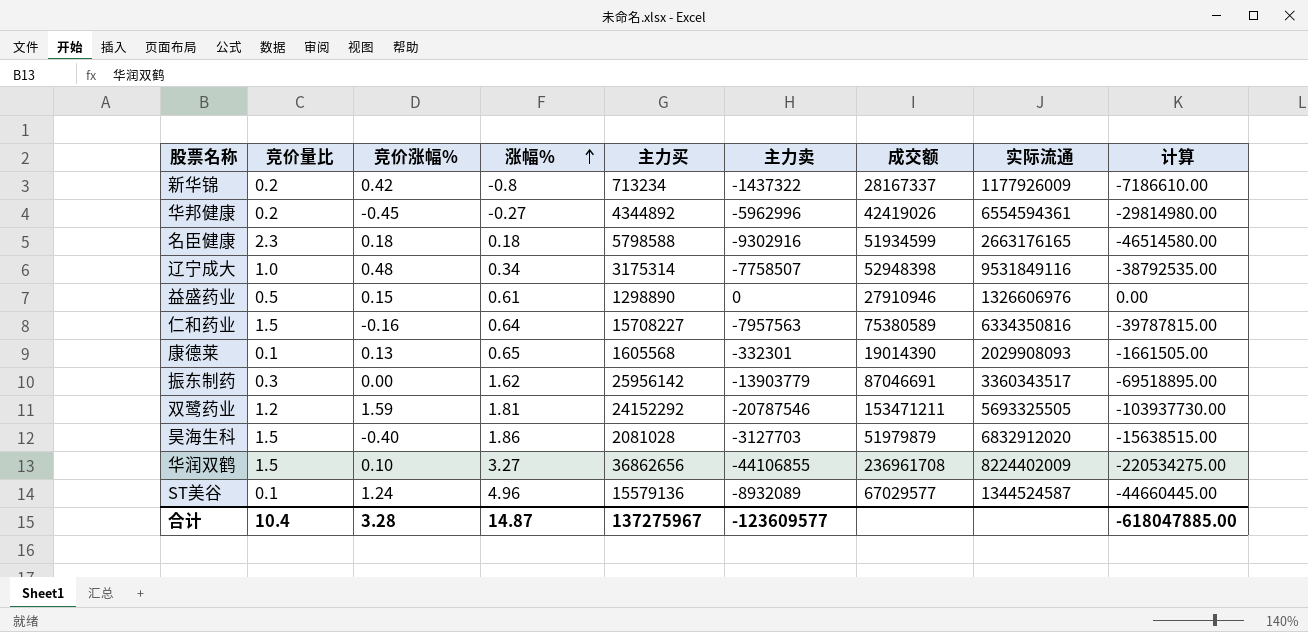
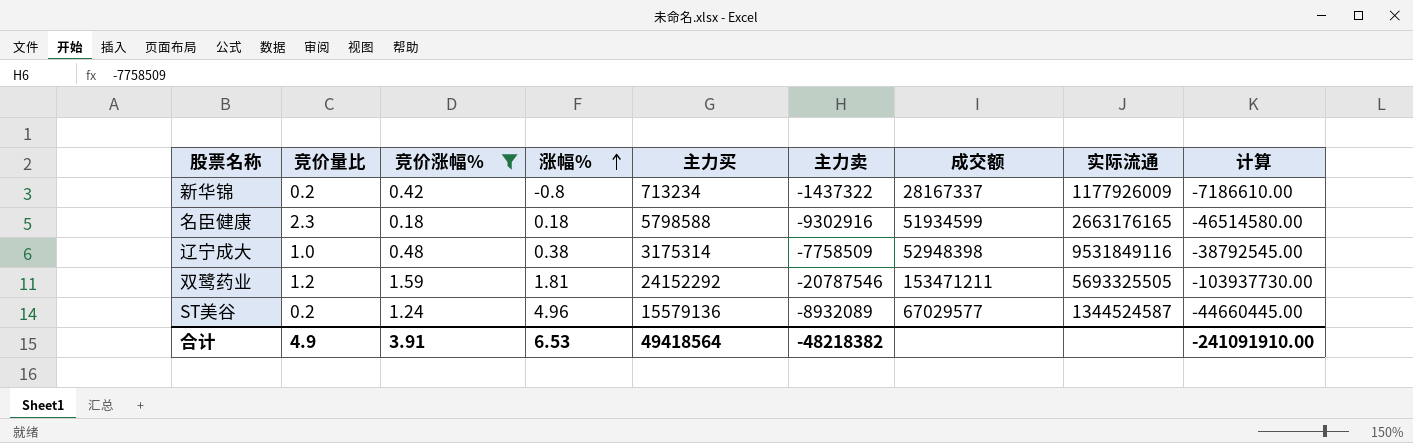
filter: none -> 竞价涨幅% >= 0.18
辽宁成大 | 涨幅%: 0.34 -> 0.38
辽宁成大 | 主力卖: -7758507 -> -7758509
辽宁成大 | 计算: -38792535.00 -> -38792545.00
ST美谷 | 竞价量比: 0.1 -> 0.2
合计 | 竞价量比: 10.4 -> 4.9
合计 | 竞价涨幅%: 3.28 -> 3.91
合计 | 涨幅%: 14.87 -> 6.53
合计 | 主力买: 137275967 -> 49418564
合计 | 主力卖: -123609577 -> -48218382
合计 | 计算: -618047885.00 -> -241091910.00

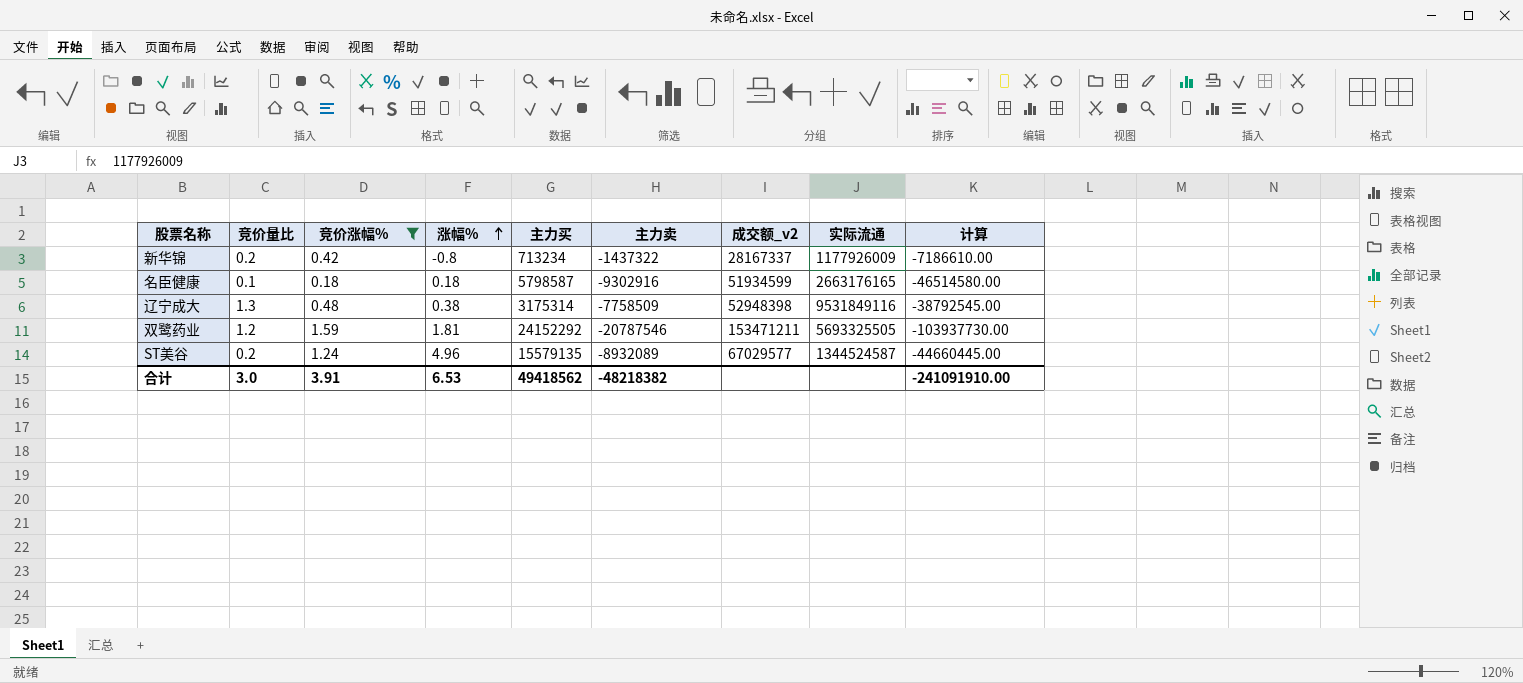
column name: 成交额 -> 成交额_v2
名臣健康 | 竞价量比: 2.3 -> 0.1
名臣健康 | 主力买: 5798588 -> 5798587
辽宁成大 | 竞价量比: 1.0 -> 1.3
ST美谷 | 主力买: 15579136 -> 15579135
合计 | 竞价量比: 4.9 -> 3.0
合计 | 主力买: 49418564 -> 49418562

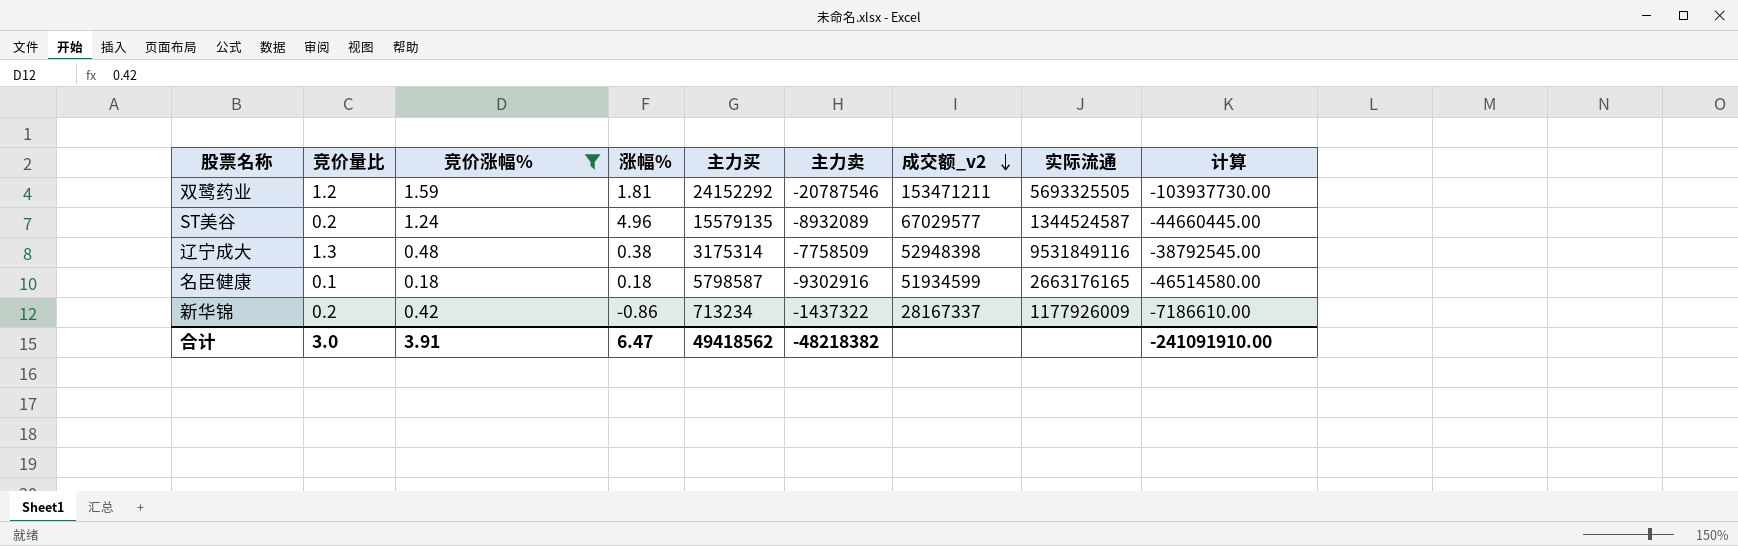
row order: 涨幅% ascending -> 成交额_v2 descending
新华锦 | 涨幅%: -0.8 -> -0.86
合计 | 涨幅%: 6.53 -> 6.47

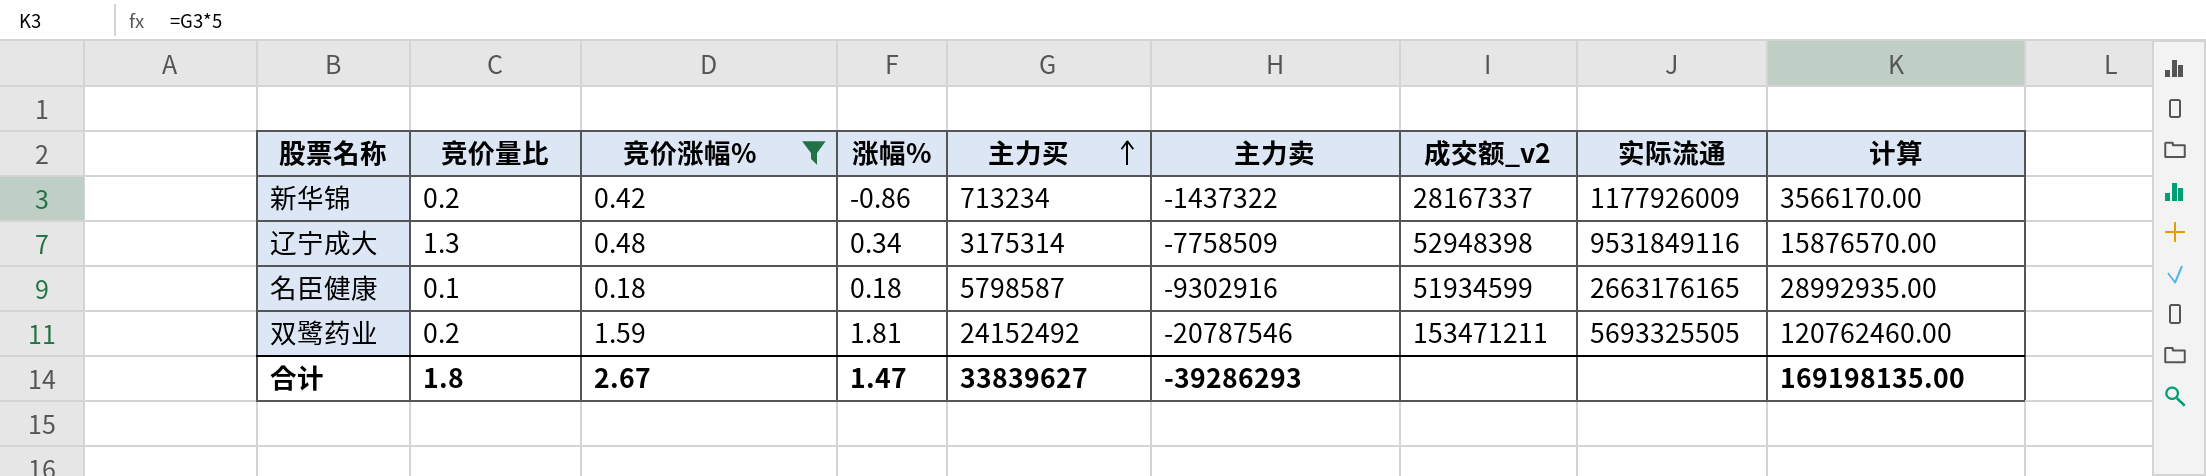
row order: 成交额_v2 descending -> 主力买 ascending
column 计算 | formula: [主力卖] * 5 -> [主力买] * 5
row ST美谷: 0.2 | 1.24 | 4.96 | 15579135 | -8932089 | 67029577 | 1344524587 | -44660445.00 -> none
辽宁成大 | 涨幅%: 0.38 -> 0.34
双鹭药业 | 竞价量比: 1.2 -> 0.2
双鹭药业 | 主力买: 24152292 -> 24152492
合计 | 竞价量比: 3.0 -> 1.8
合计 | 竞价涨幅%: 3.91 -> 2.67
合计 | 涨幅%: 6.47 -> 1.47
合计 | 主力买: 49418562 -> 33839627
合计 | 主力卖: -48218382 -> -39286293
合计 | 计算: -241091910.00 -> 169198135.00

